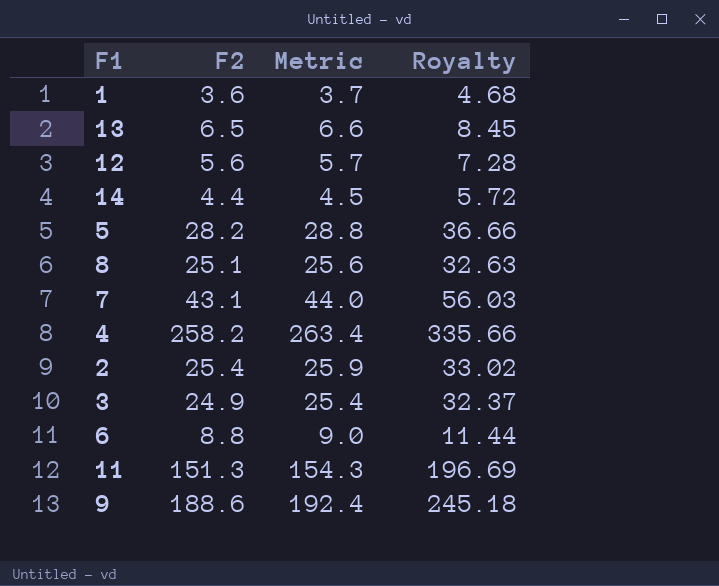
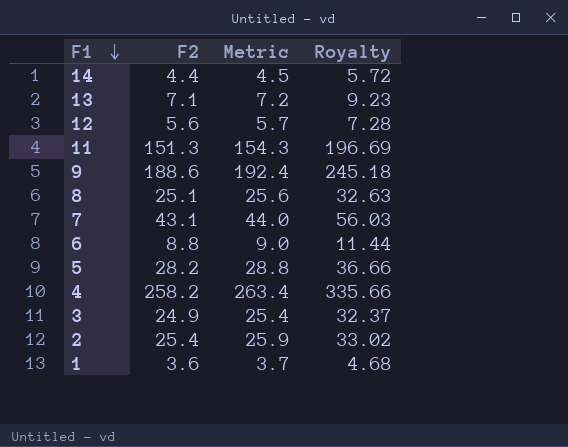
row order: none -> F1 descending
13 | F2: 6.5 -> 7.1
13 | Metric: 6.6 -> 7.2
13 | Royalty: 8.45 -> 9.23

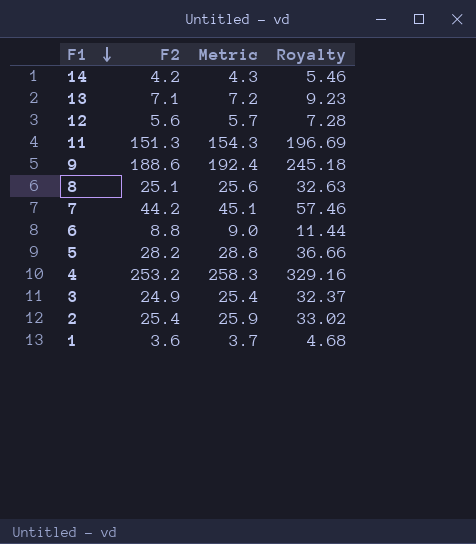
14 | F2: 4.4 -> 4.2
14 | Metric: 4.5 -> 4.3
14 | Royalty: 5.72 -> 5.46
7 | F2: 43.1 -> 44.2
7 | Metric: 44.0 -> 45.1
7 | Royalty: 56.03 -> 57.46
4 | F2: 258.2 -> 253.2
4 | Metric: 263.4 -> 258.3
4 | Royalty: 335.66 -> 329.16

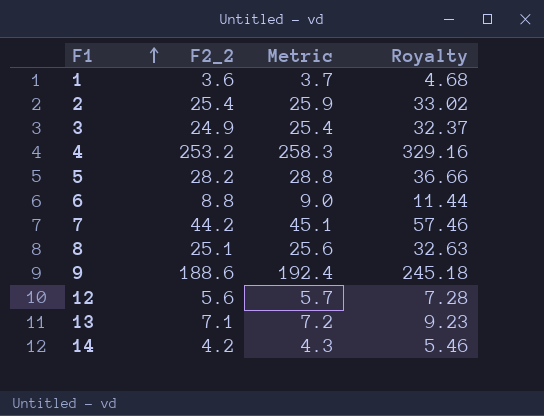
row order: F1 descending -> F1 ascending
column name: F2 -> F2_2
row 11: 151.3 | 154.3 | 196.69 -> none

